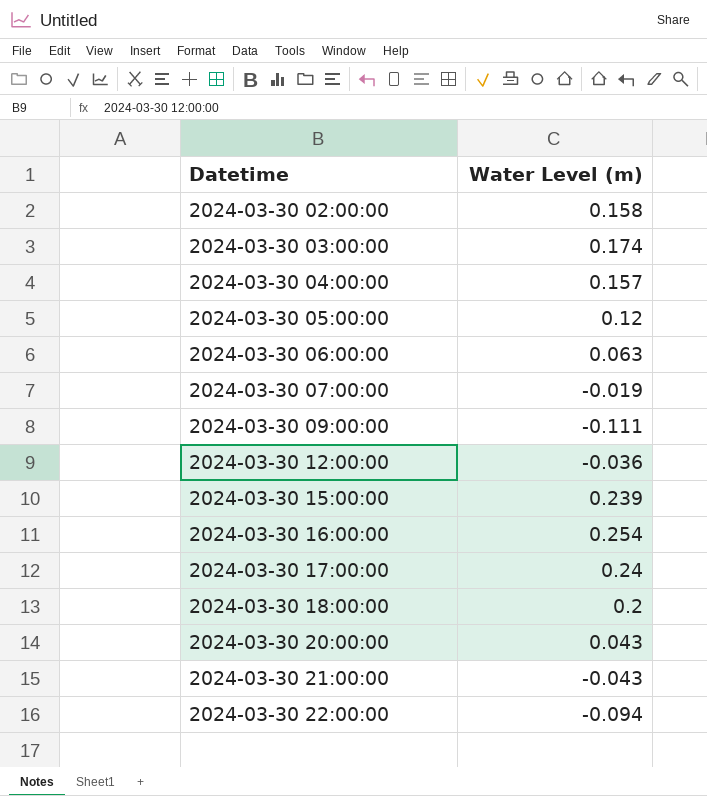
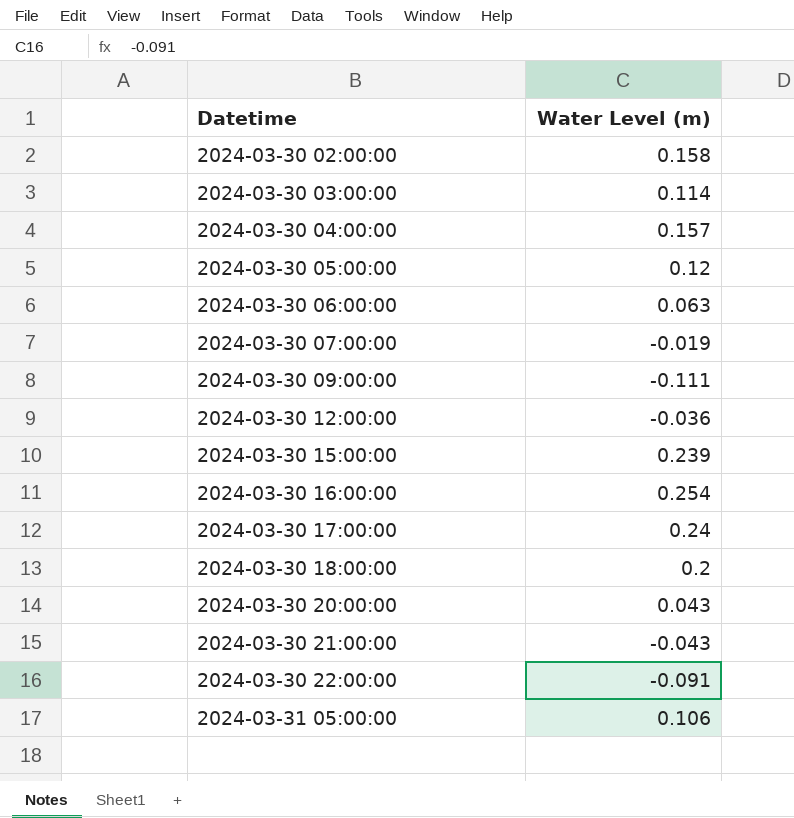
2024-03-30 03:00:00 | Water Level (m): 0.174 -> 0.114
2024-03-30 22:00:00 | Water Level (m): -0.094 -> -0.091
row 2024-03-31 05:00:00: none -> 0.106

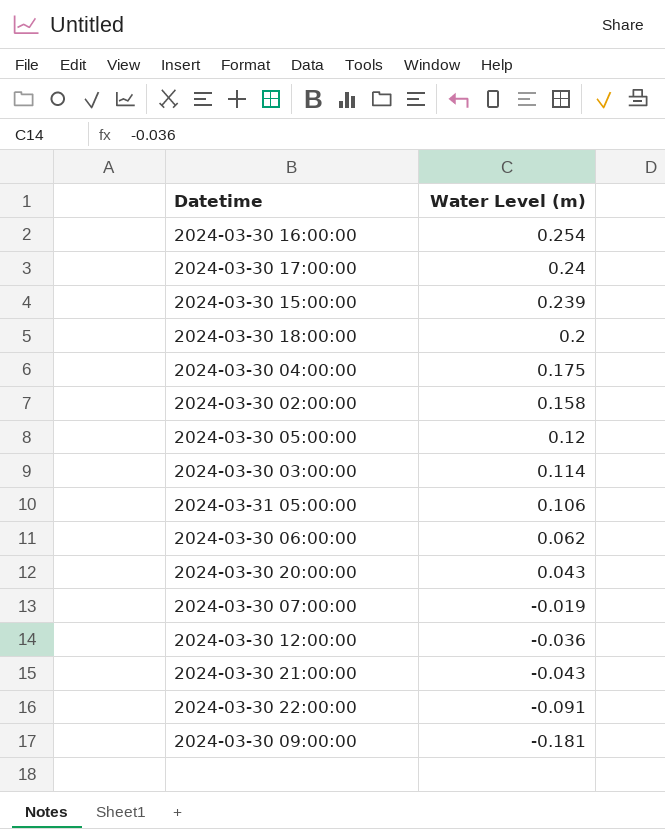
row order: Datetime ascending -> Water Level (m) descending
2024-03-30 04:00:00 | Water Level (m): 0.157 -> 0.175
2024-03-30 06:00:00 | Water Level (m): 0.063 -> 0.062
2024-03-30 09:00:00 | Water Level (m): -0.111 -> -0.181

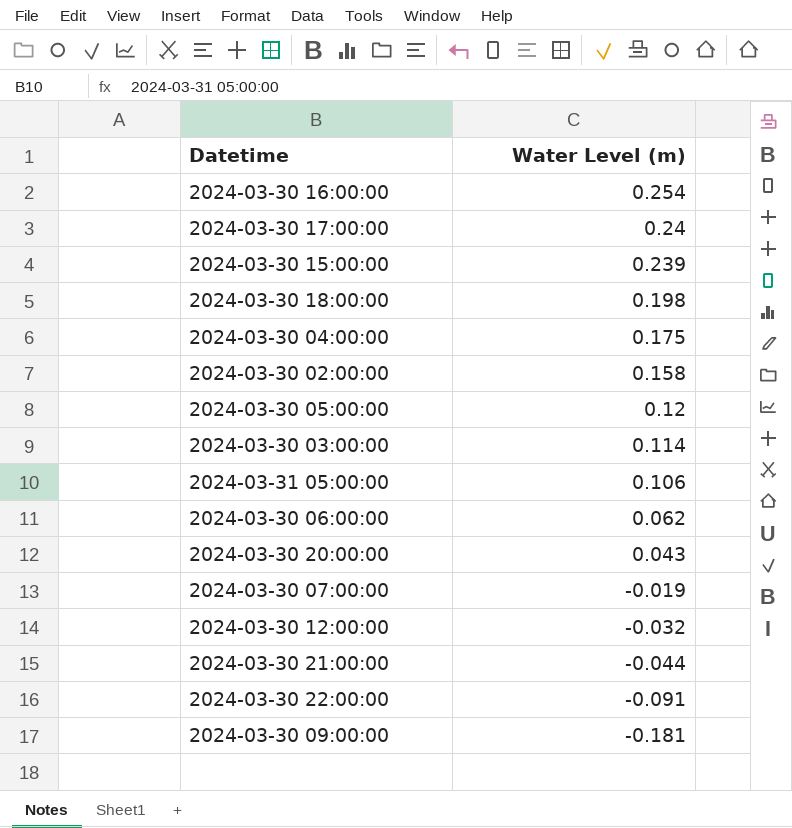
2024-03-30 18:00:00 | Water Level (m): 0.2 -> 0.198
2024-03-30 12:00:00 | Water Level (m): -0.036 -> -0.032
2024-03-30 21:00:00 | Water Level (m): -0.043 -> -0.044

